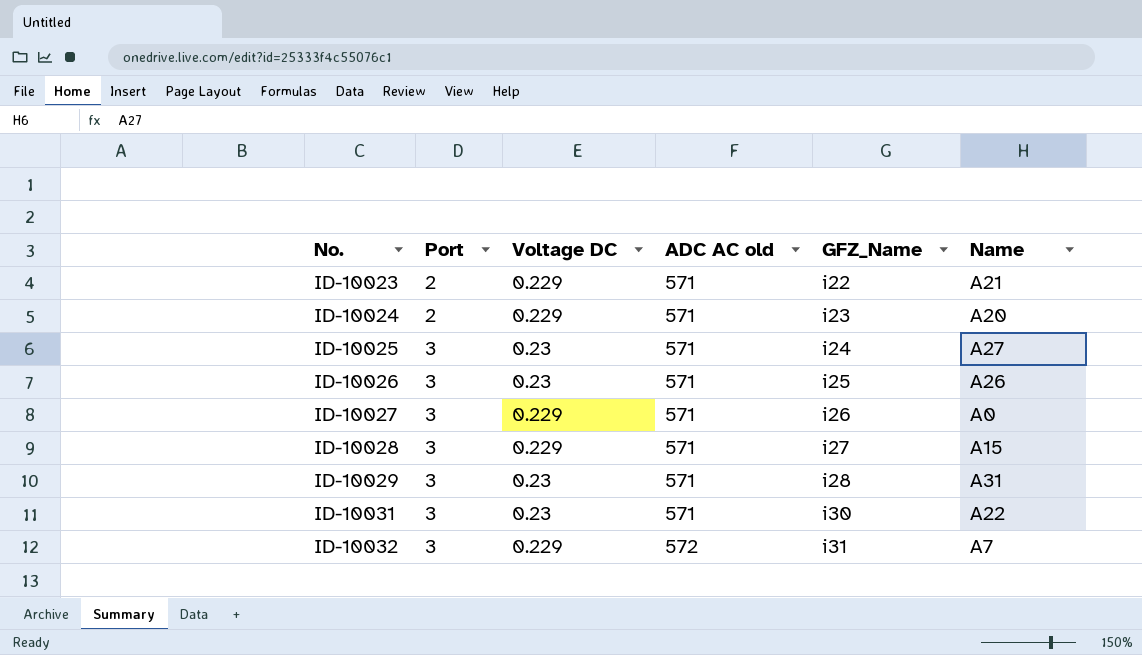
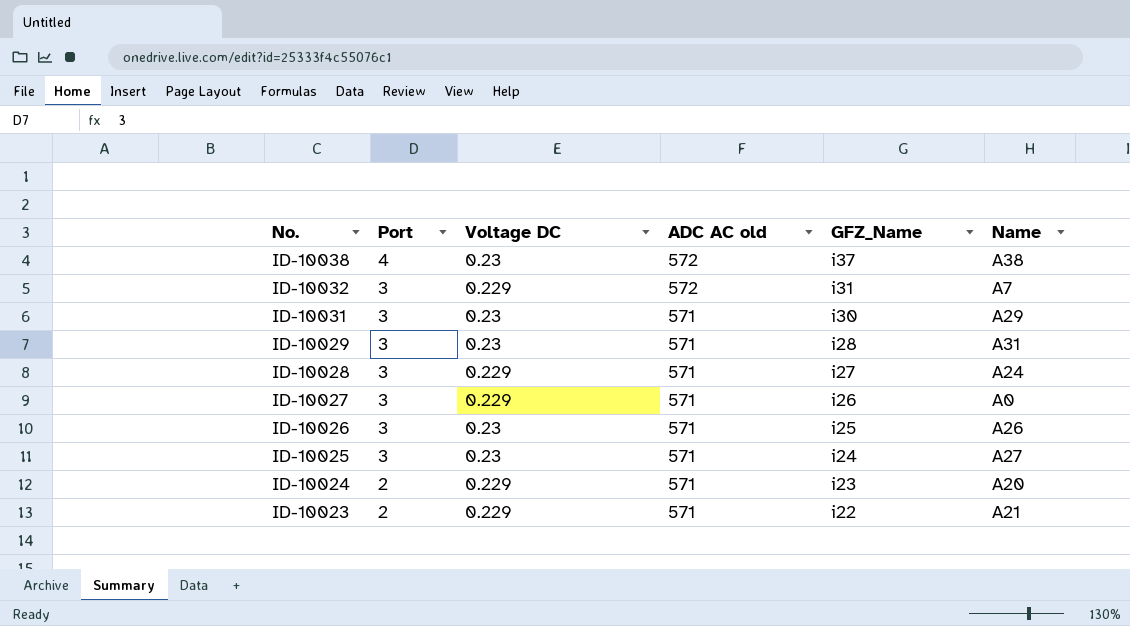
row order: No. ascending -> No. descending
row ID-10038: none -> 4 | 0.23 | 572 | i37 | A38
ID-10031 | Name: A22 -> A29
ID-10028 | Name: A15 -> A24

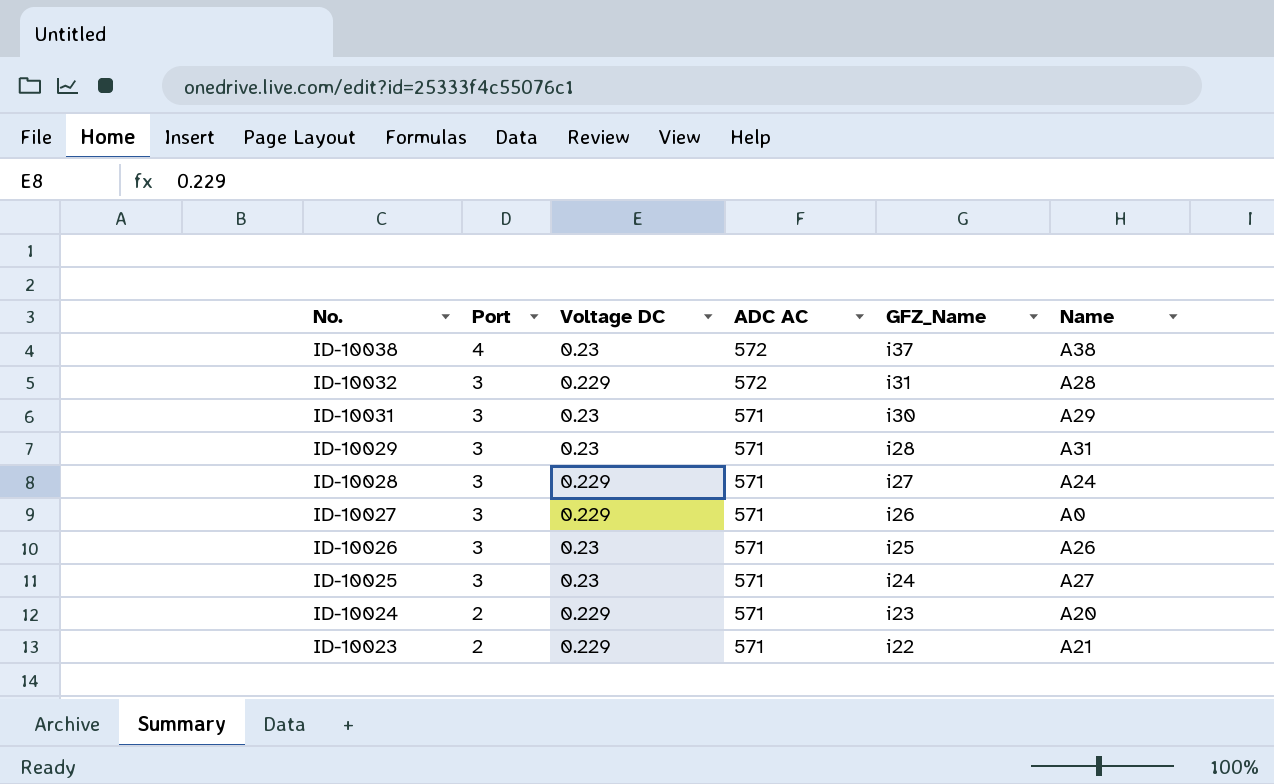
column name: ADC AC old -> ADC AC
ID-10032 | Name: A7 -> A28

